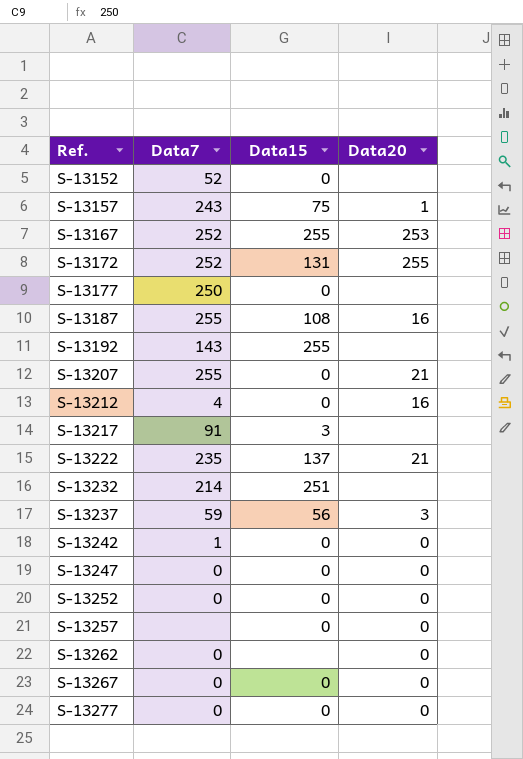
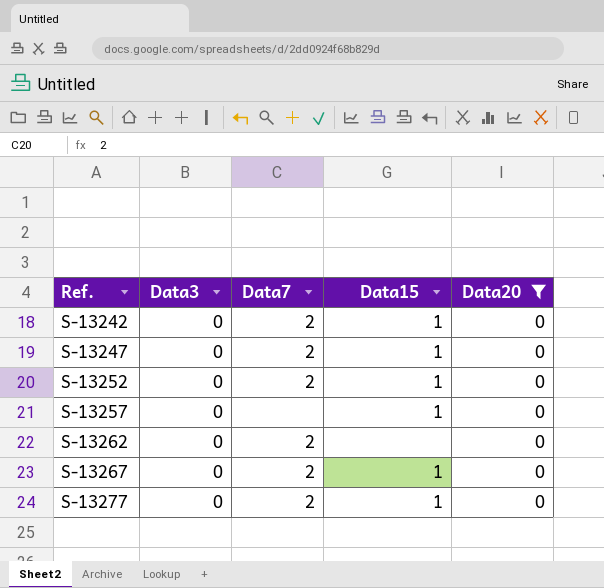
filter: none -> Data20 = 0
column Data3 | position: none -> 2
S-13242 | Data7: 1 -> 2
S-13242 | Data15: 0 -> 1
S-13247 | Data7: 0 -> 2
S-13247 | Data15: 0 -> 1
S-13252 | Data7: 0 -> 2
S-13252 | Data15: 0 -> 1
S-13257 | Data15: 0 -> 1
S-13262 | Data7: 0 -> 2
S-13267 | Data7: 0 -> 2
S-13267 | Data15: 0 -> 1
S-13277 | Data7: 0 -> 2
S-13277 | Data15: 0 -> 1

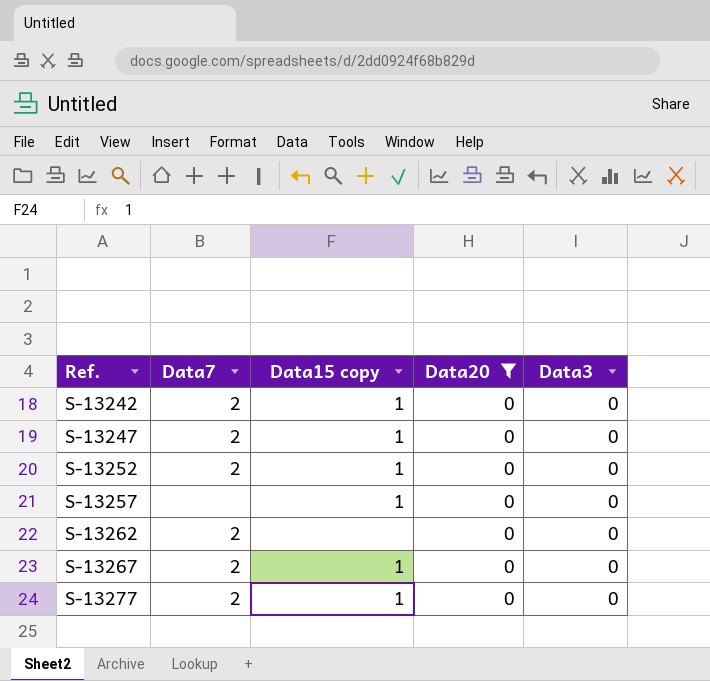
column name: Data15 -> Data15 copy
column Data3 | position: 2 -> 5

